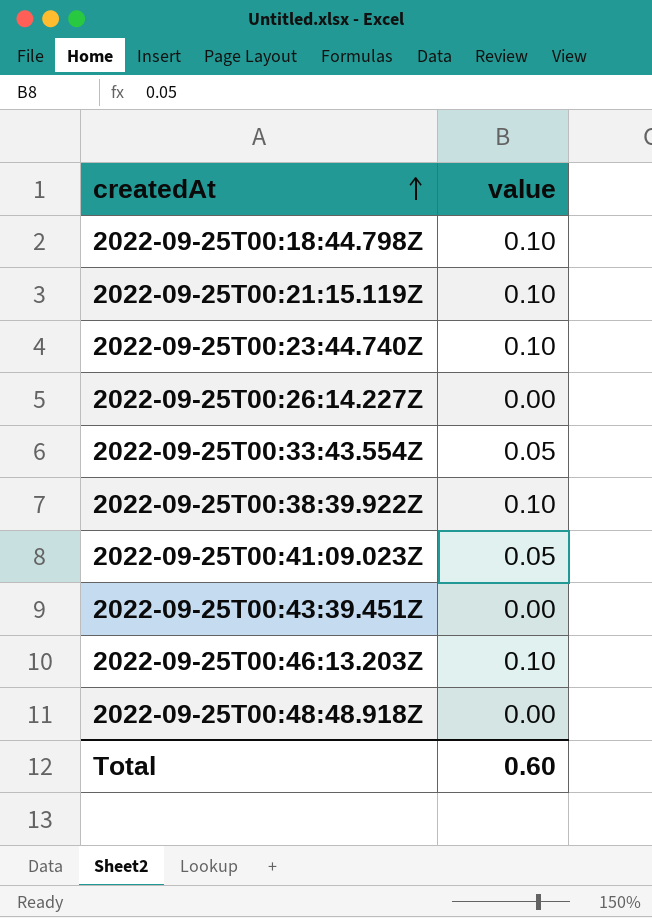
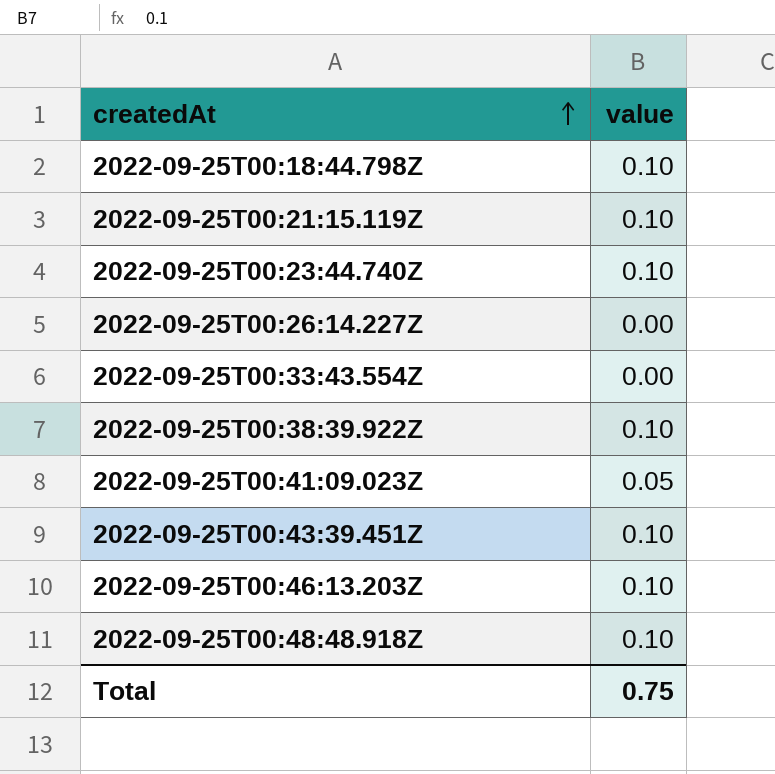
2022-09-25T00:33:43.554Z | value: 0.05 -> 0.00
2022-09-25T00:43:39.451Z | value: 0.00 -> 0.10
2022-09-25T00:48:48.918Z | value: 0.00 -> 0.10
Total | value: 0.60 -> 0.75

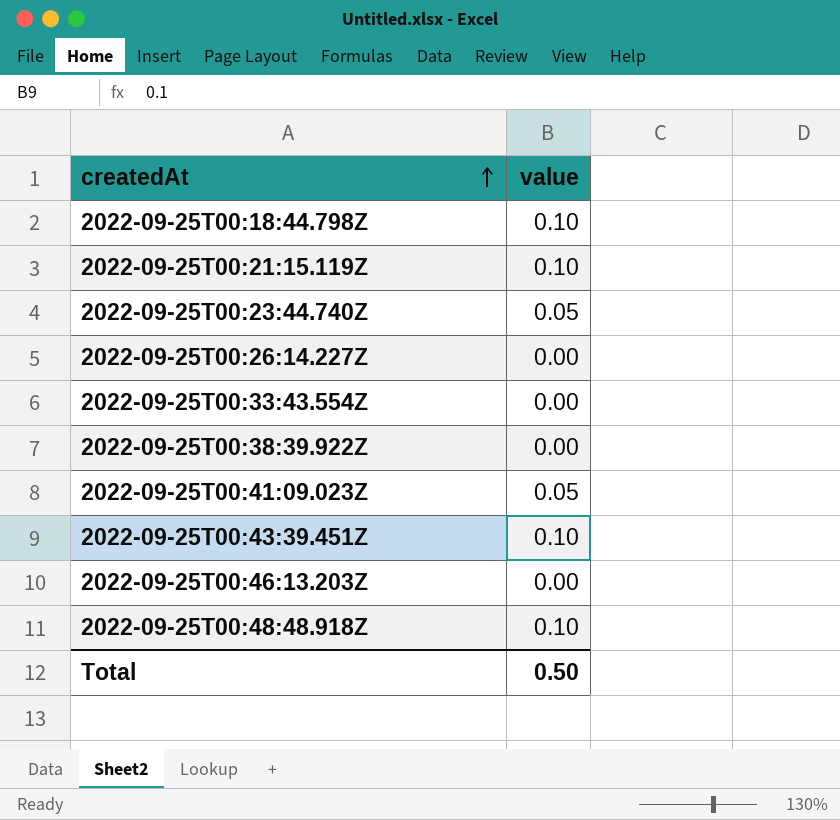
2022-09-25T00:23:44.740Z | value: 0.10 -> 0.05
2022-09-25T00:38:39.922Z | value: 0.10 -> 0.00
2022-09-25T00:46:13.203Z | value: 0.10 -> 0.00
Total | value: 0.75 -> 0.50

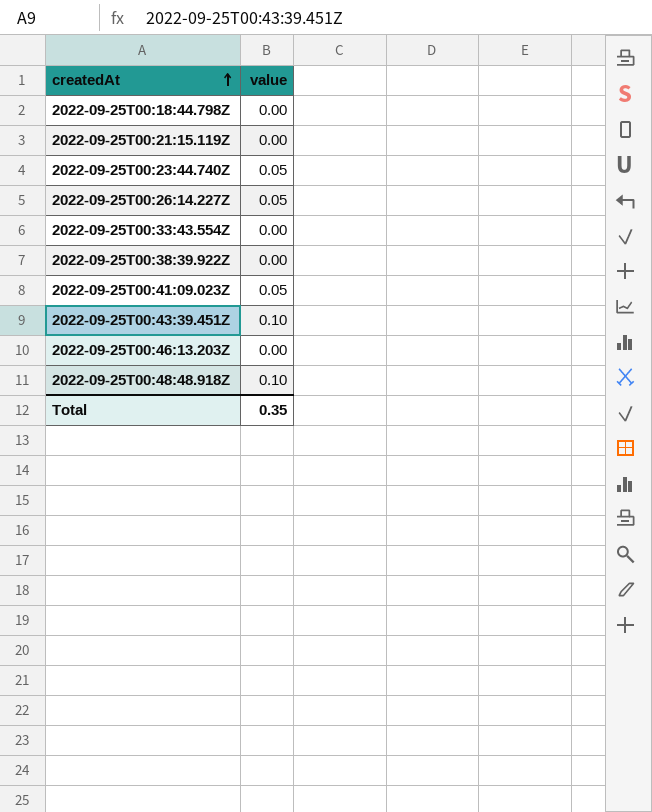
2022-09-25T00:18:44.798Z | value: 0.10 -> 0.00
2022-09-25T00:21:15.119Z | value: 0.10 -> 0.00
2022-09-25T00:26:14.227Z | value: 0.00 -> 0.05
Total | value: 0.50 -> 0.35

